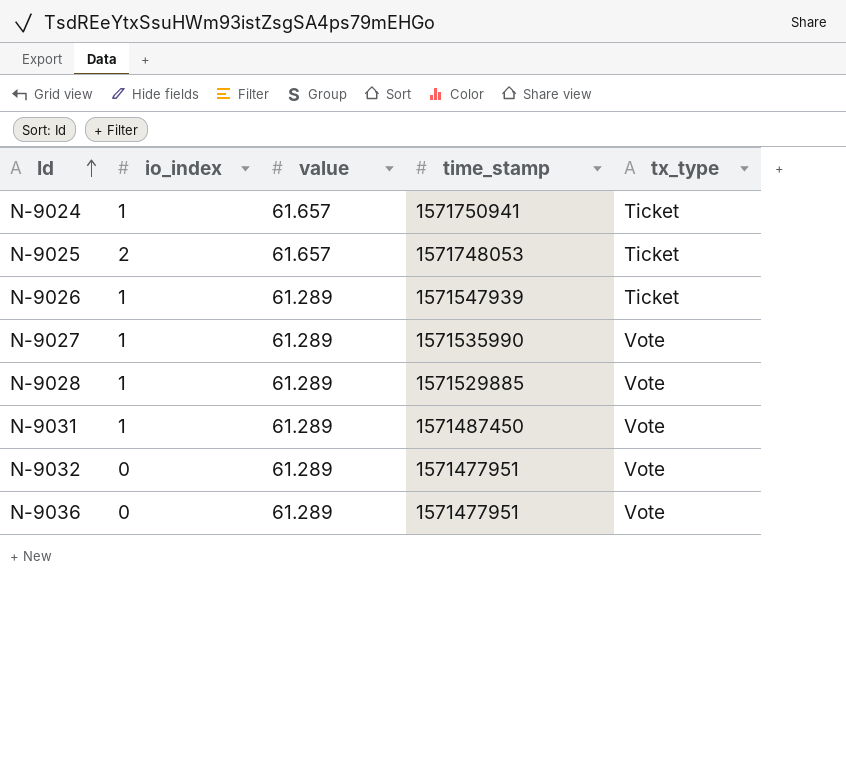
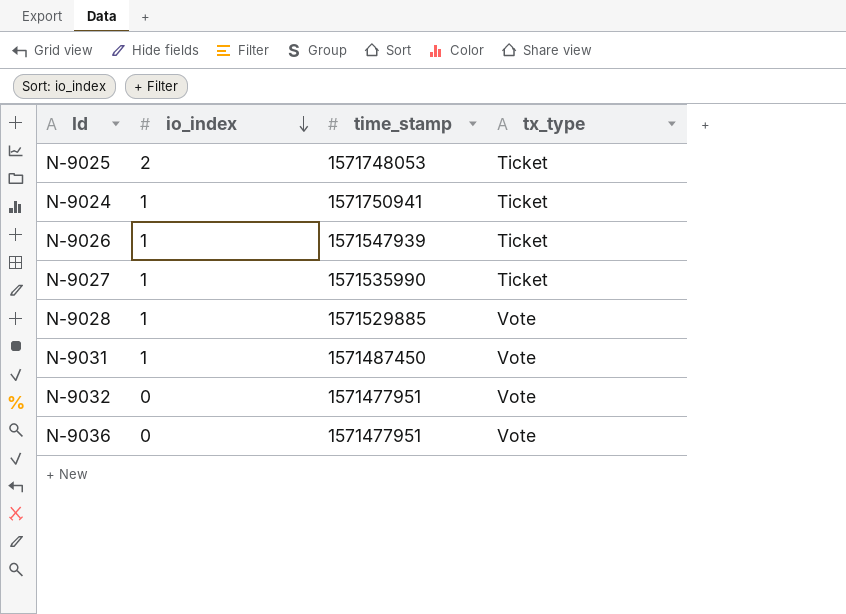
row order: Id ascending -> io_index descending
column value | position: 3 -> none
N-9027 | tx_type: Vote -> Ticket

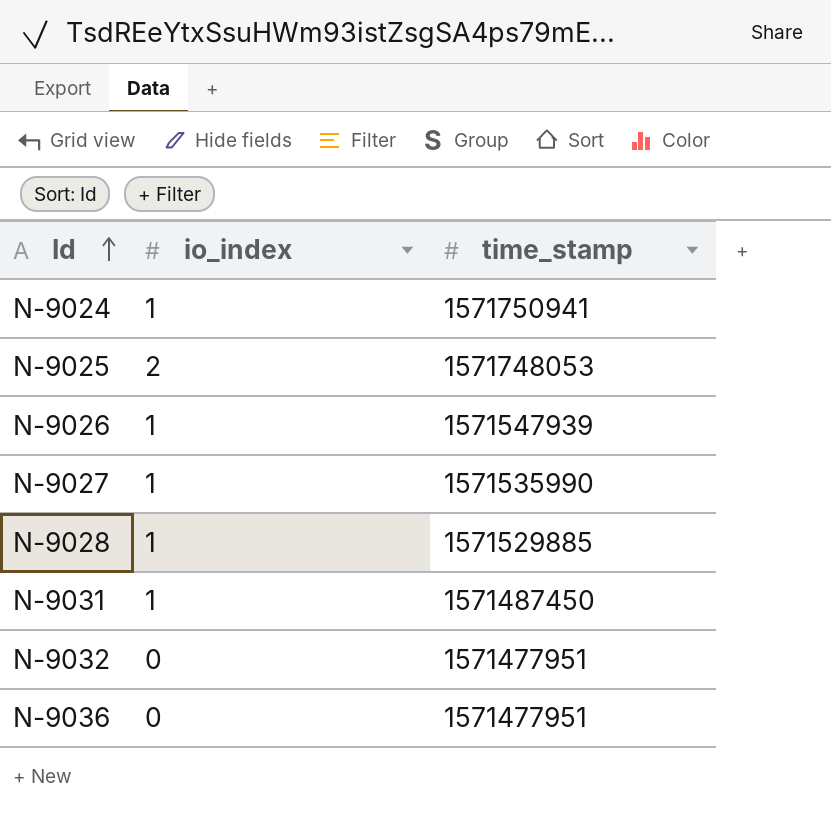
row order: io_index descending -> Id ascending
column tx_type | position: 4 -> none

